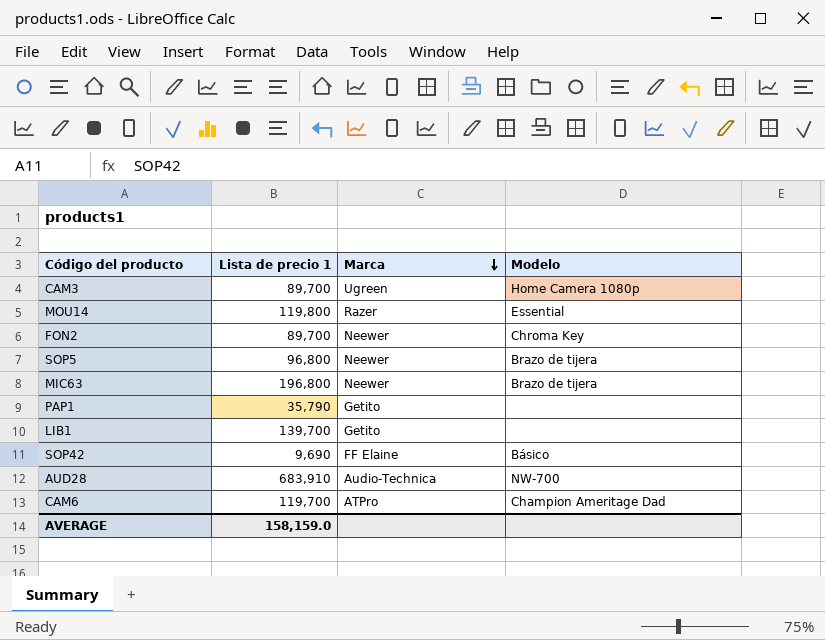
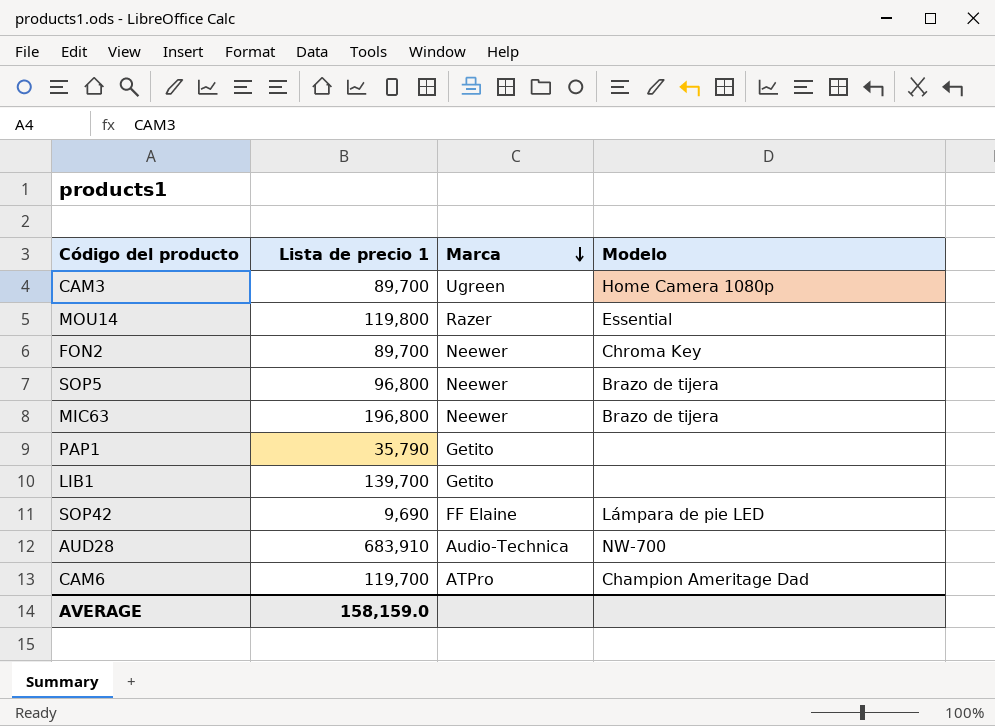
SOP42 | Modelo: Básico -> Lámpara de pie LED

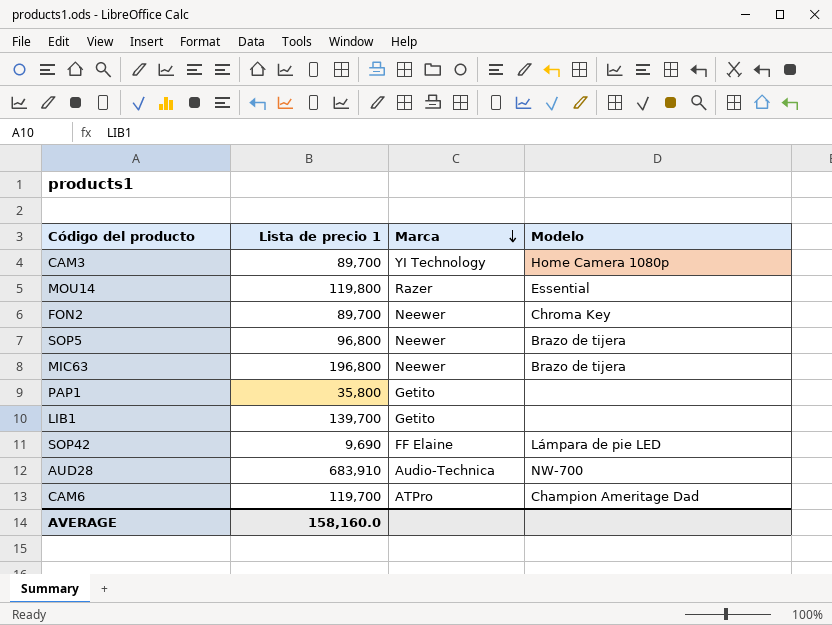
CAM3 | Marca: Ugreen -> YI Technology
PAP1 | Lista de precio 1: 35,790 -> 35,800
AVERAGE | Lista de precio 1: 158,159.0 -> 158,160.0

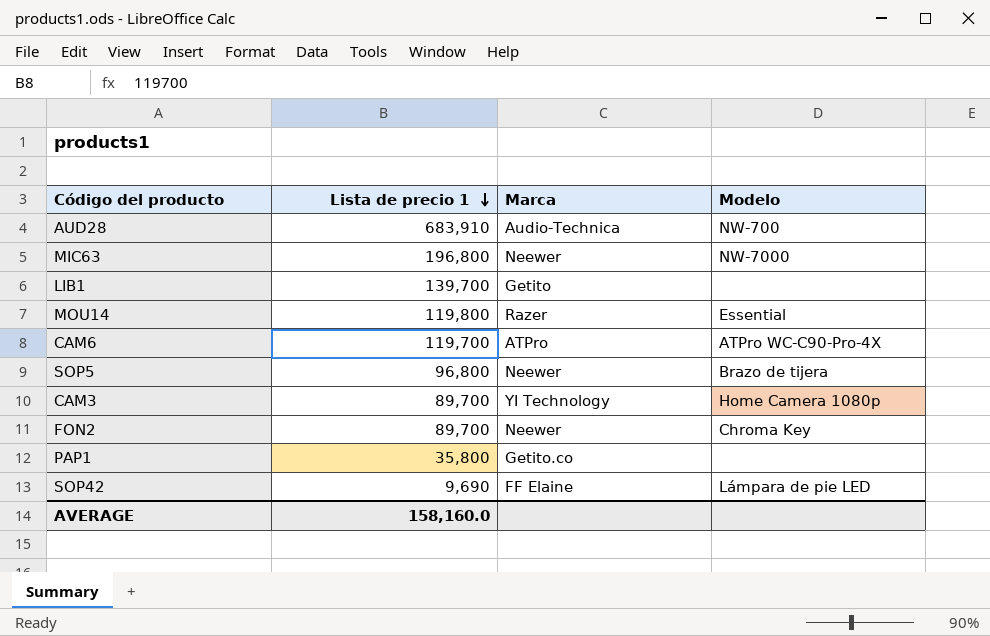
row order: Marca descending -> Lista de precio 1 descending
MIC63 | Modelo: Brazo de tijera -> NW-7000
CAM6 | Modelo: Champion Ameritage Dad -> ATPro WC-C90-Pro-4X
PAP1 | Marca: Getito -> Getito.co

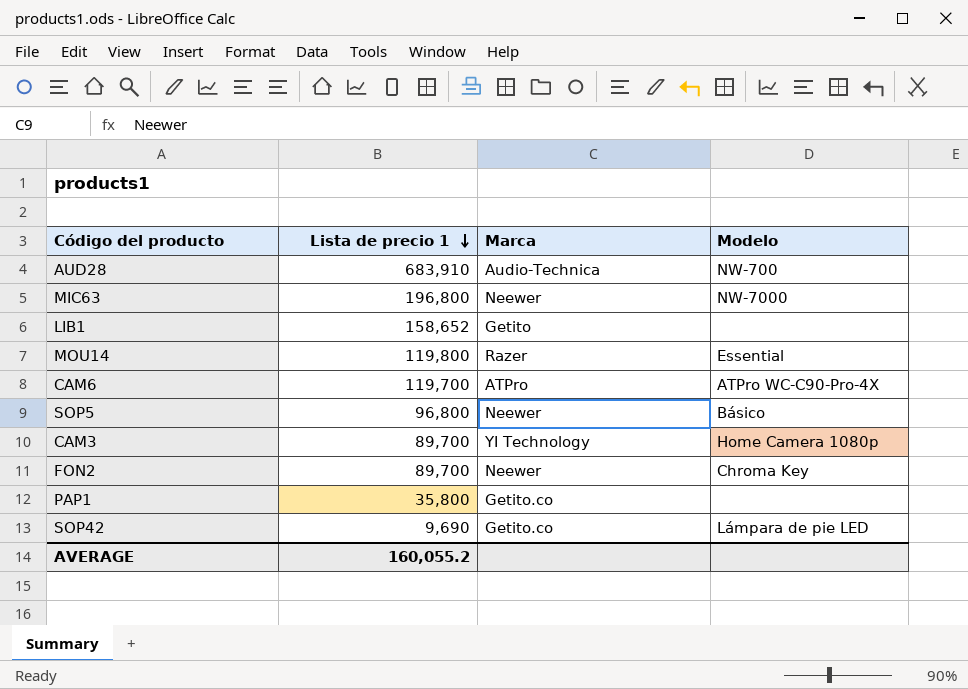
LIB1 | Lista de precio 1: 139,700 -> 158,652
SOP5 | Modelo: Brazo de tijera -> Básico
SOP42 | Marca: FF Elaine -> Getito.co
AVERAGE | Lista de precio 1: 158,160.0 -> 160,055.2

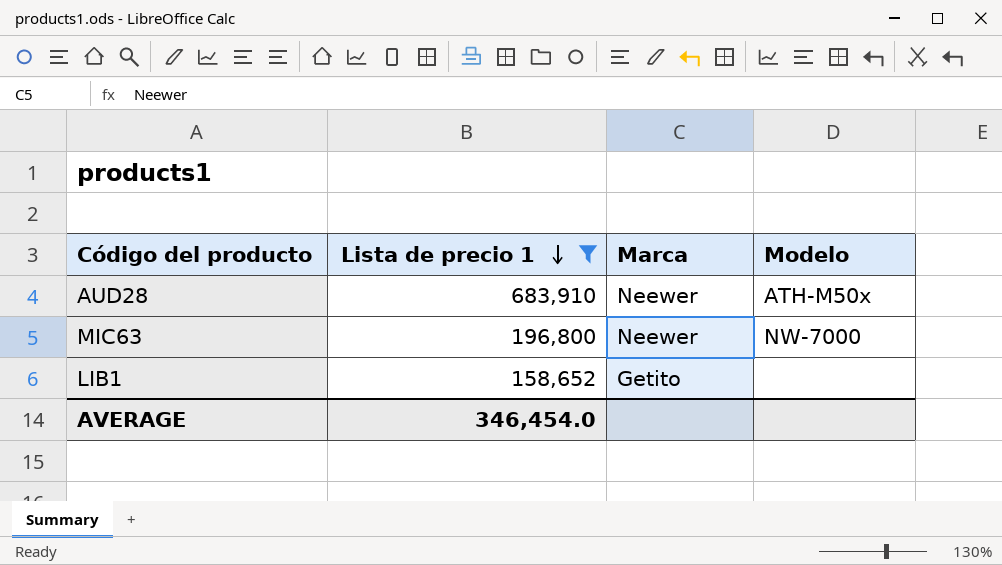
filter: none -> Lista de precio 1 >= 158,652
AUD28 | Marca: Audio-Technica -> Neewer
AUD28 | Modelo: NW-700 -> ATH-M50x
AVERAGE | Lista de precio 1: 160,055.2 -> 346,454.0

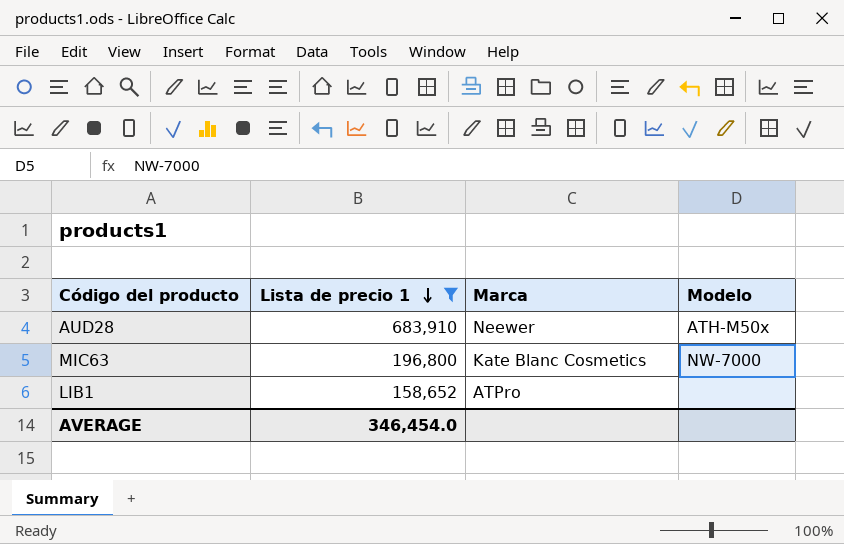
MIC63 | Marca: Neewer -> Kate Blanc Cosmetics
LIB1 | Marca: Getito -> ATPro

